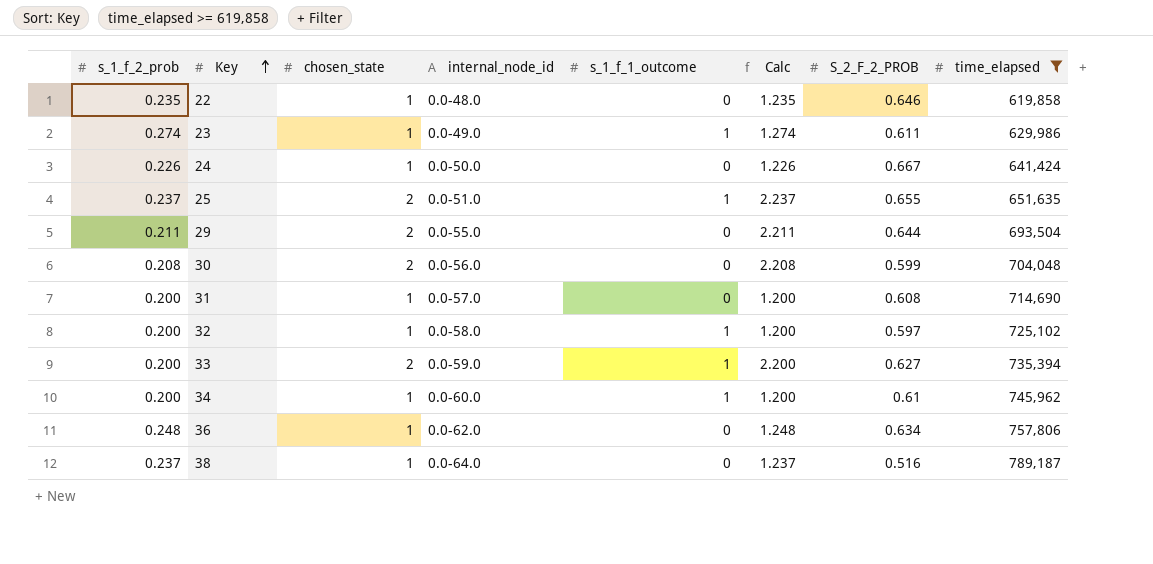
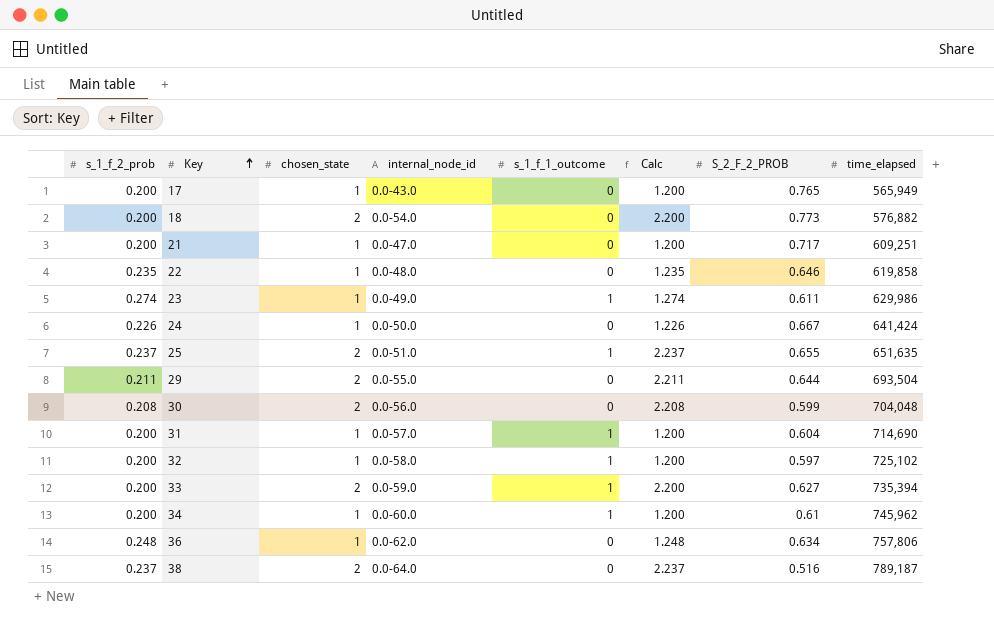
filter: time_elapsed >= 619,858 -> none
31 | s_1_f_1_outcome: 0 -> 1
31 | S_2_F_2_PROB: 0.608 -> 0.604
38 | chosen_state: 1 -> 2
38 | Calc: 1.237 -> 2.237

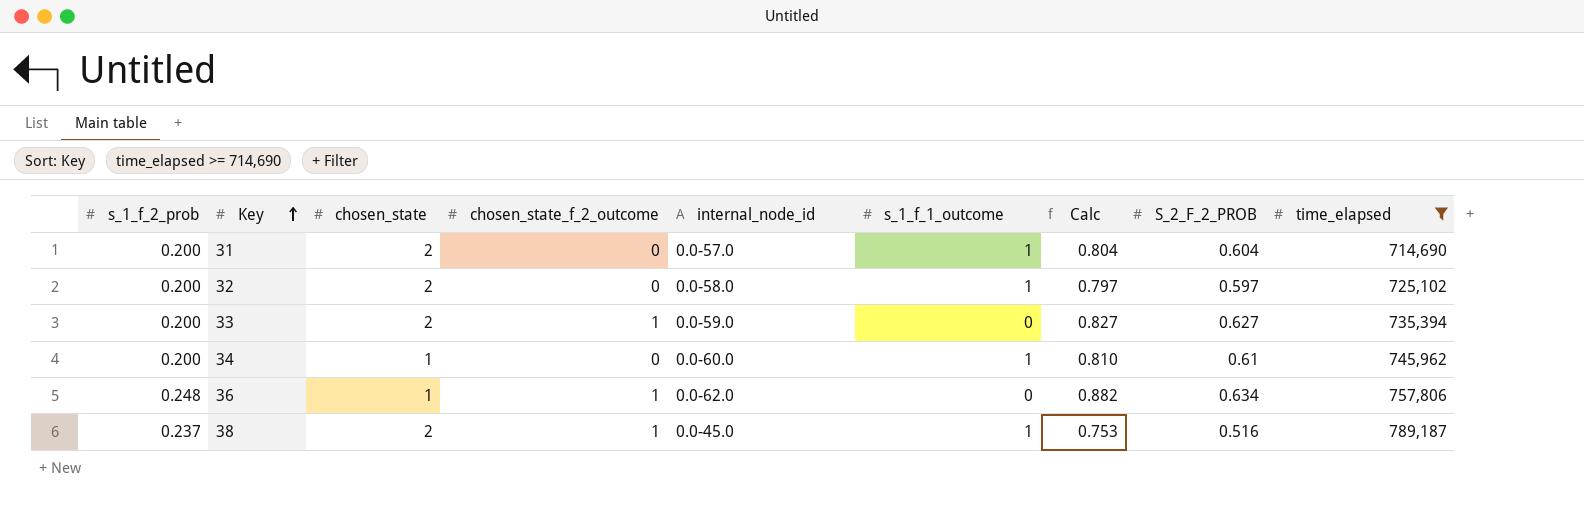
filter: none -> time_elapsed >= 714,690
column chosen_state_f_2_outcome | position: none -> 4
column Calc | formula: [s_1_f_2_prob] + [chosen_state] -> [s_1_f_2_prob] + [S_2_F_2_PROB]
31 | chosen_state: 1 -> 2
32 | chosen_state: 1 -> 2
33 | s_1_f_1_outcome: 1 -> 0
38 | internal_node_id: 0.0-64.0 -> 0.0-45.0
38 | s_1_f_1_outcome: 0 -> 1

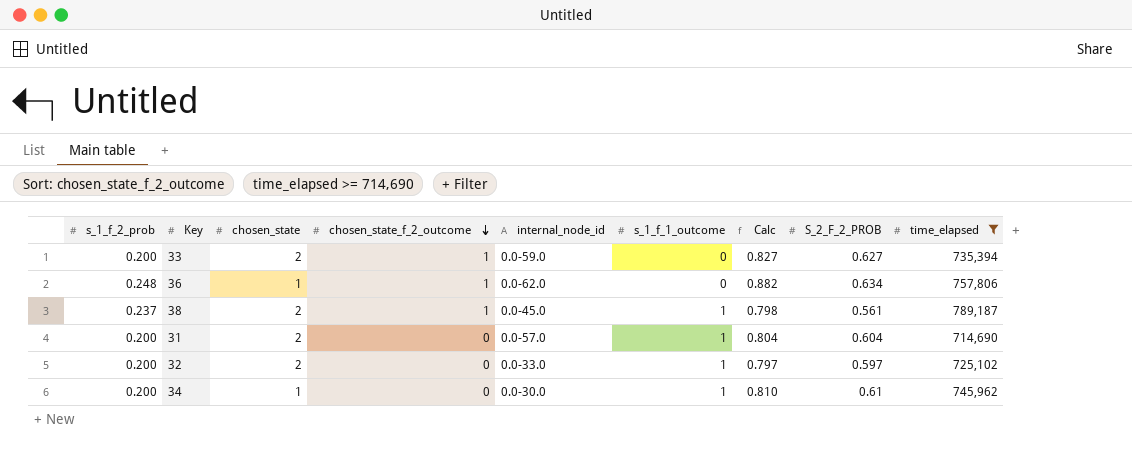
row order: Key ascending -> chosen_state_f_2_outcome descending
38 | Calc: 0.753 -> 0.798
38 | S_2_F_2_PROB: 0.516 -> 0.561
32 | internal_node_id: 0.0-58.0 -> 0.0-33.0
34 | internal_node_id: 0.0-60.0 -> 0.0-30.0

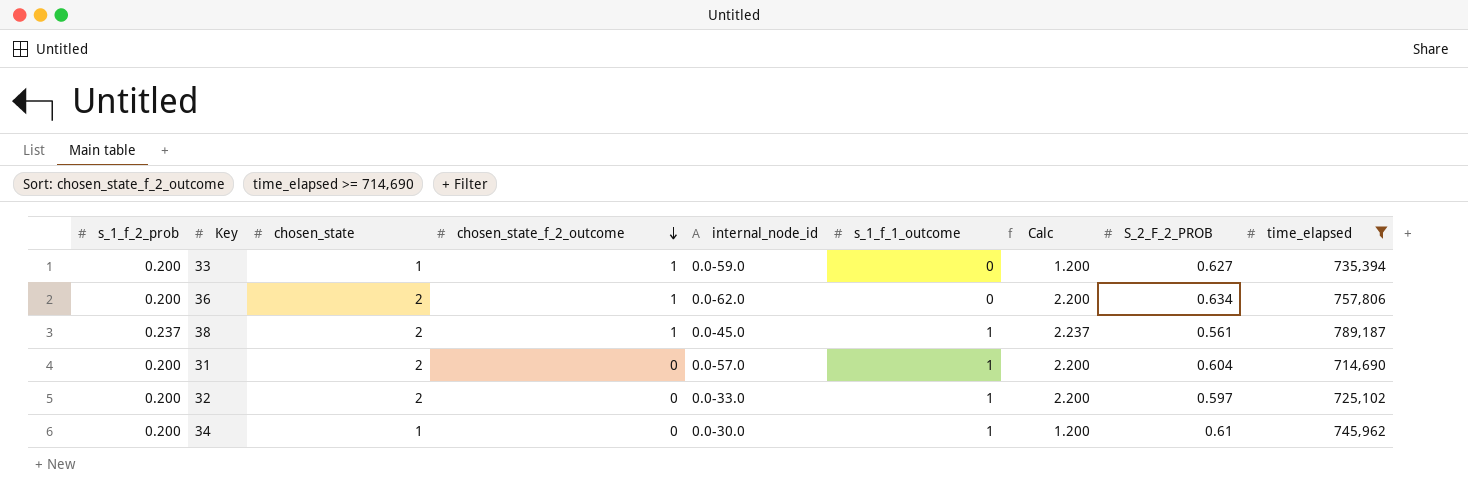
column Calc | formula: [s_1_f_2_prob] + [S_2_F_2_PROB] -> [s_1_f_2_prob] + [chosen_state]
33 | chosen_state: 2 -> 1
36 | s_1_f_2_prob: 0.248 -> 0.200
36 | chosen_state: 1 -> 2

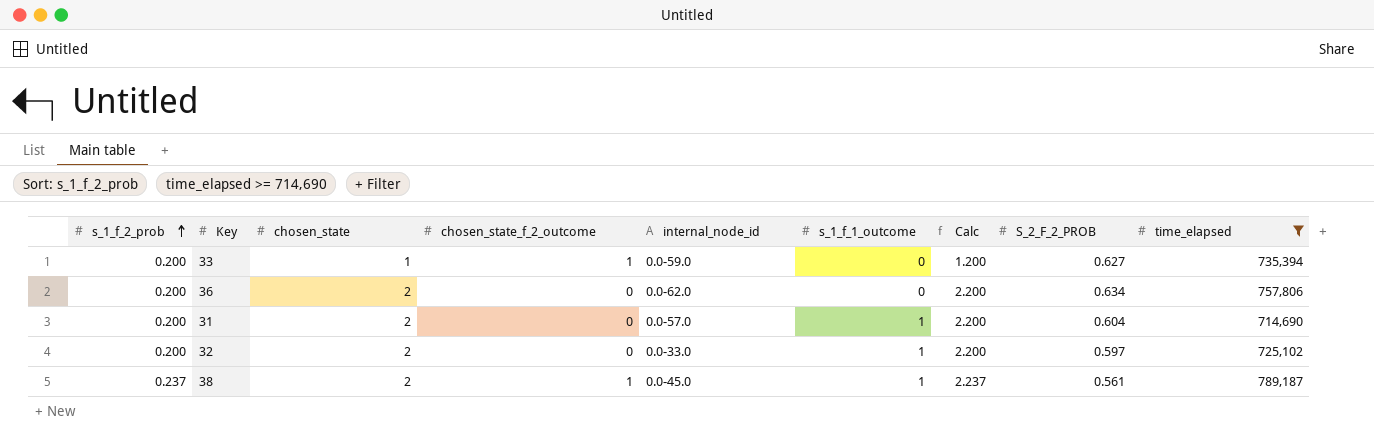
row order: chosen_state_f_2_outcome descending -> s_1_f_2_prob ascending
row 34: 0.200 | 1 | 0 | 0.0-30.0 | 1 | 1.200 | 0.61 | 745,962 -> none
36 | chosen_state_f_2_outcome: 1 -> 0

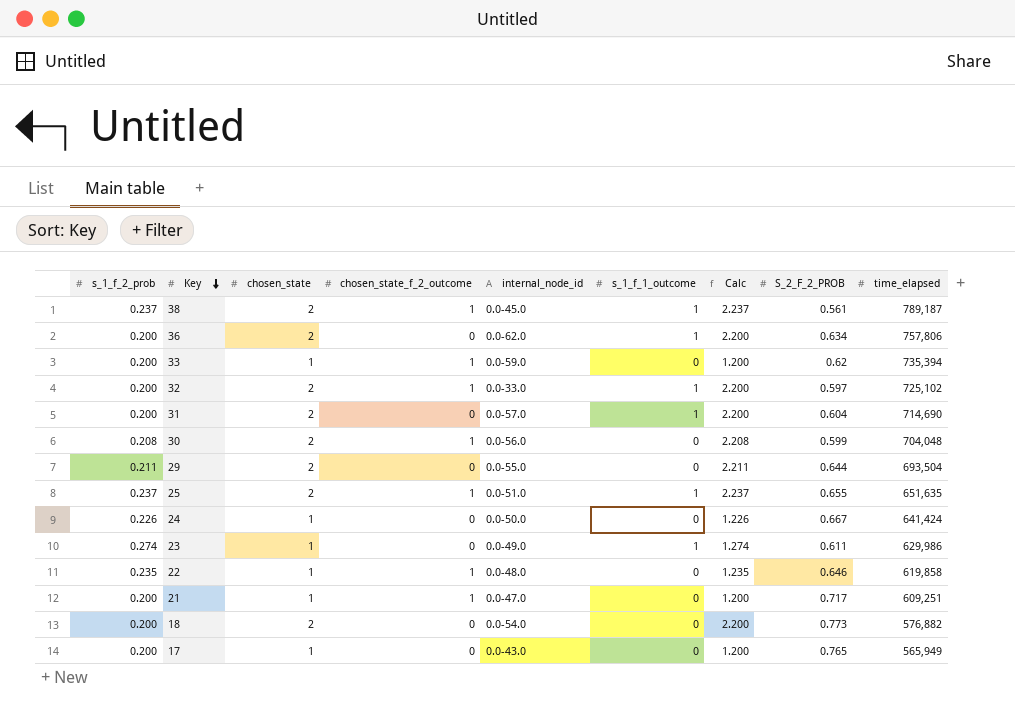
filter: time_elapsed >= 714,690 -> none
row order: s_1_f_2_prob ascending -> Key descending
36 | s_1_f_1_outcome: 0 -> 1
33 | S_2_F_2_PROB: 0.627 -> 0.62
32 | chosen_state_f_2_outcome: 0 -> 1

